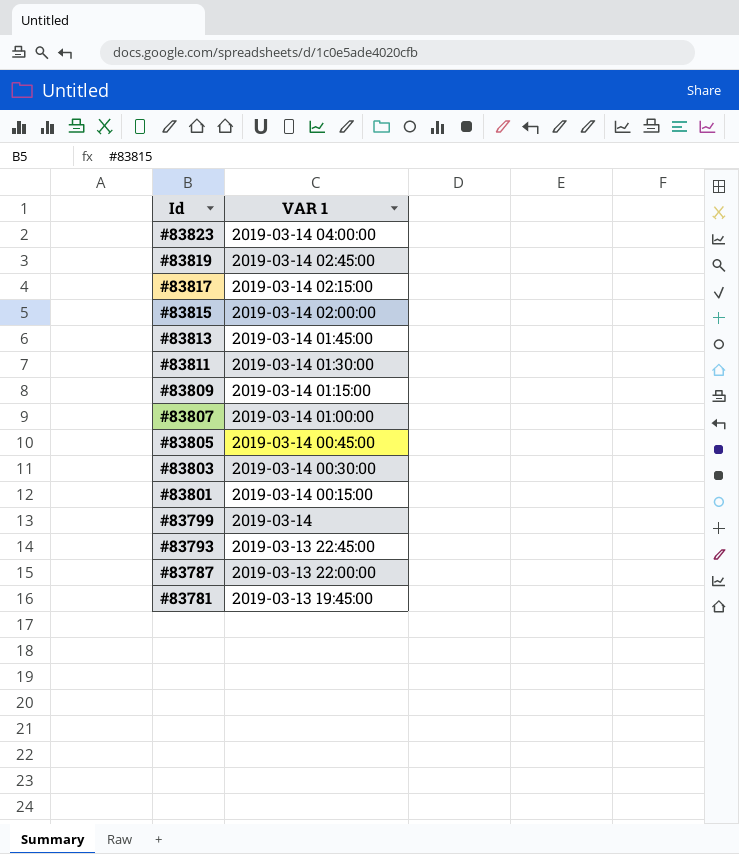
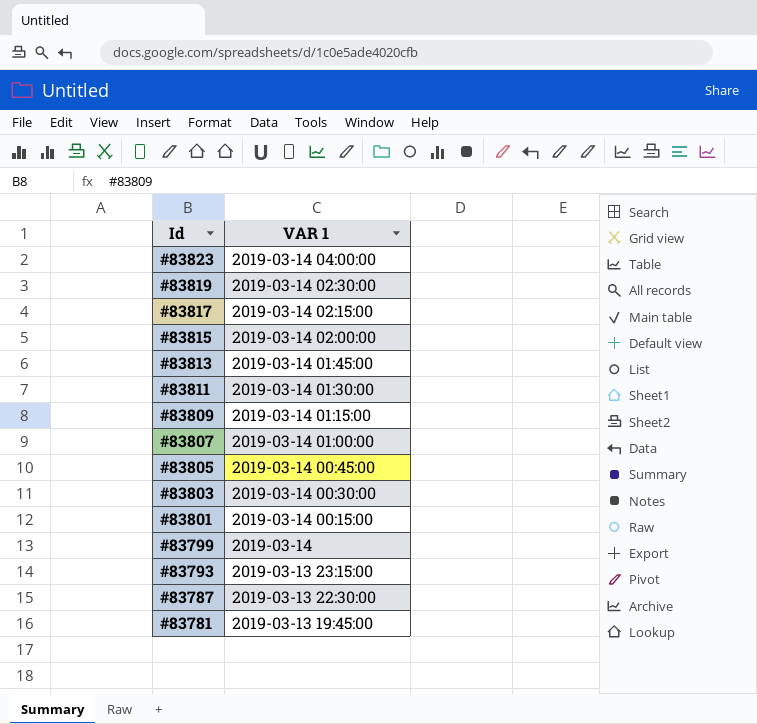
#83819 | VAR 1: 2019-03-14 02:45:00 -> 2019-03-14 02:30:00
#83793 | VAR 1: 2019-03-13 22:45:00 -> 2019-03-13 23:15:00
#83787 | VAR 1: 2019-03-13 22:00:00 -> 2019-03-13 22:30:00

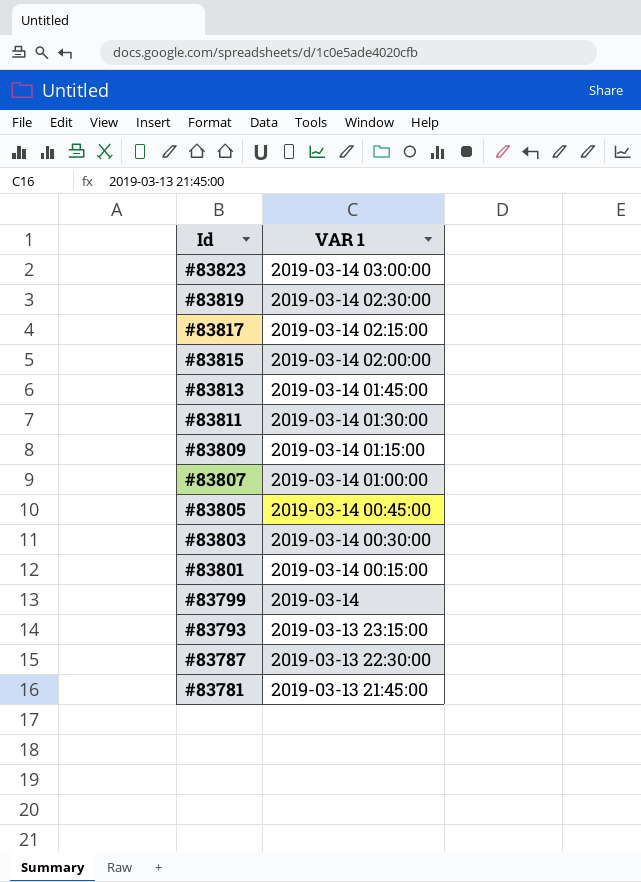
#83823 | VAR 1: 2019-03-14 04:00:00 -> 2019-03-14 03:00:00
#83781 | VAR 1: 2019-03-13 19:45:00 -> 2019-03-13 21:45:00

